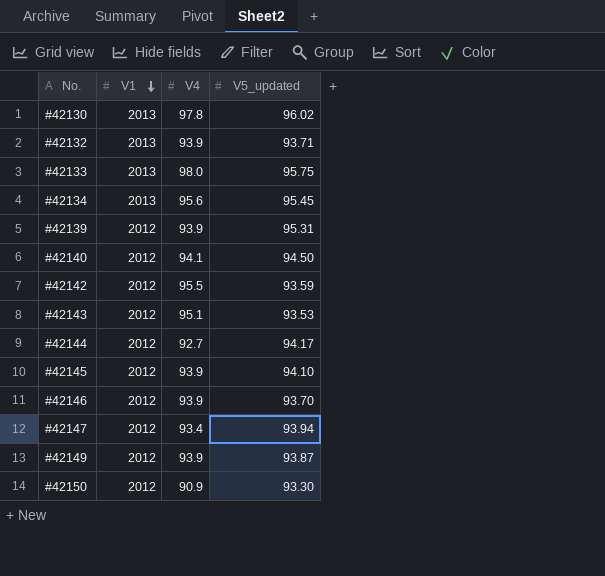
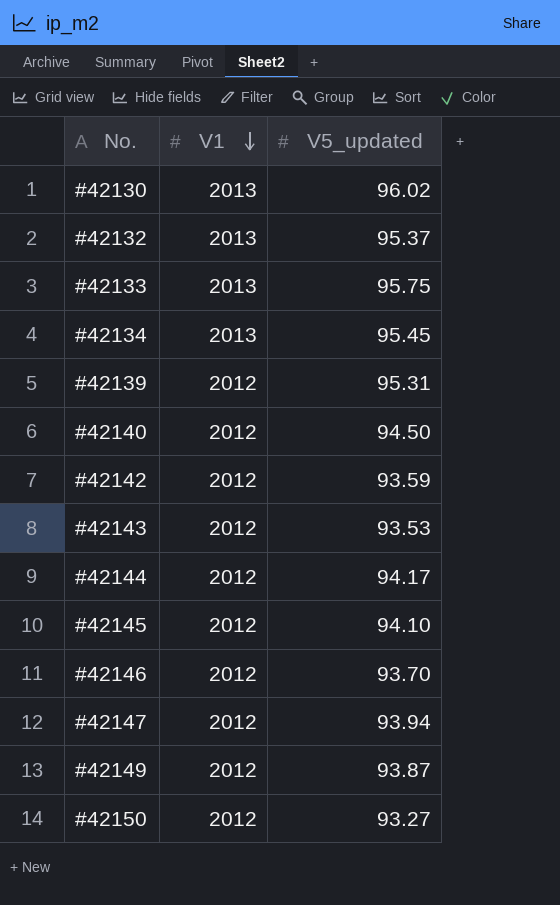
column V4 | position: 3 -> none
#42132 | V5_updated: 93.71 -> 95.37
#42150 | V5_updated: 93.30 -> 93.27

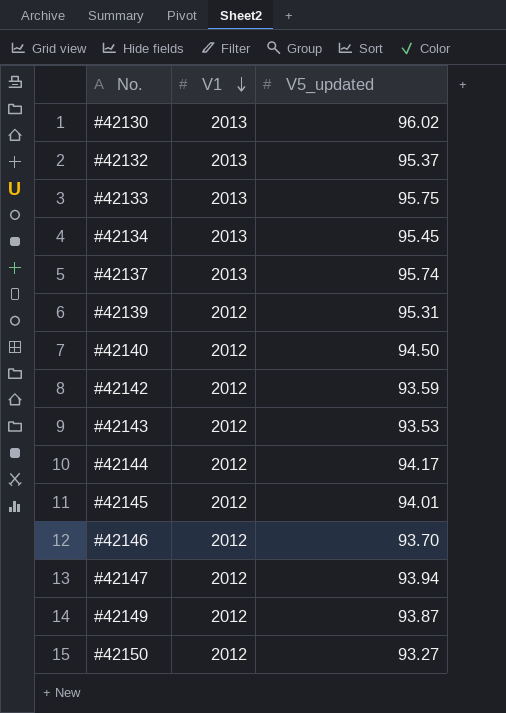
row #42137: none -> 2013 | 95.74
#42145 | V5_updated: 94.10 -> 94.01

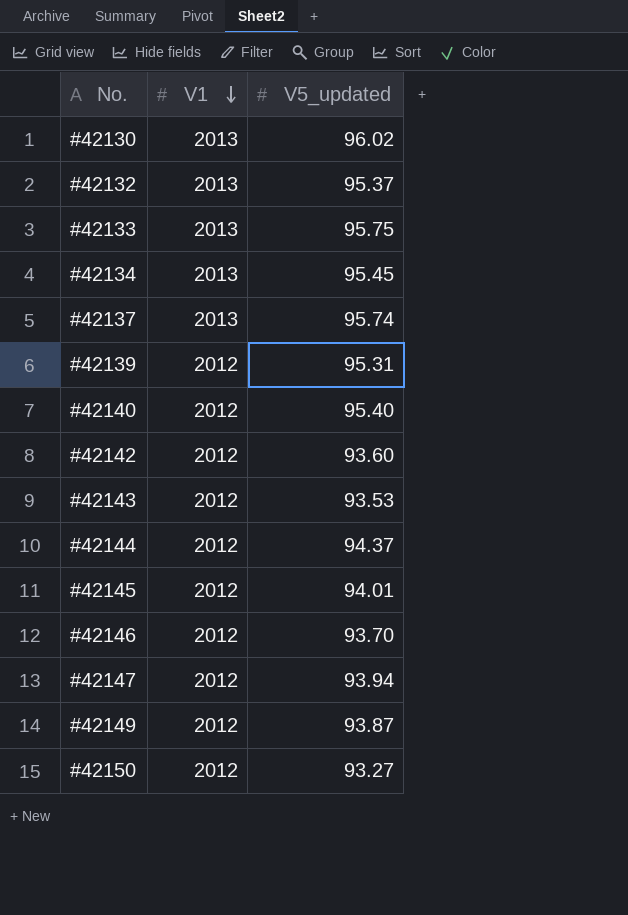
#42140 | V5_updated: 94.50 -> 95.40
#42142 | V5_updated: 93.59 -> 93.60
#42144 | V5_updated: 94.17 -> 94.37

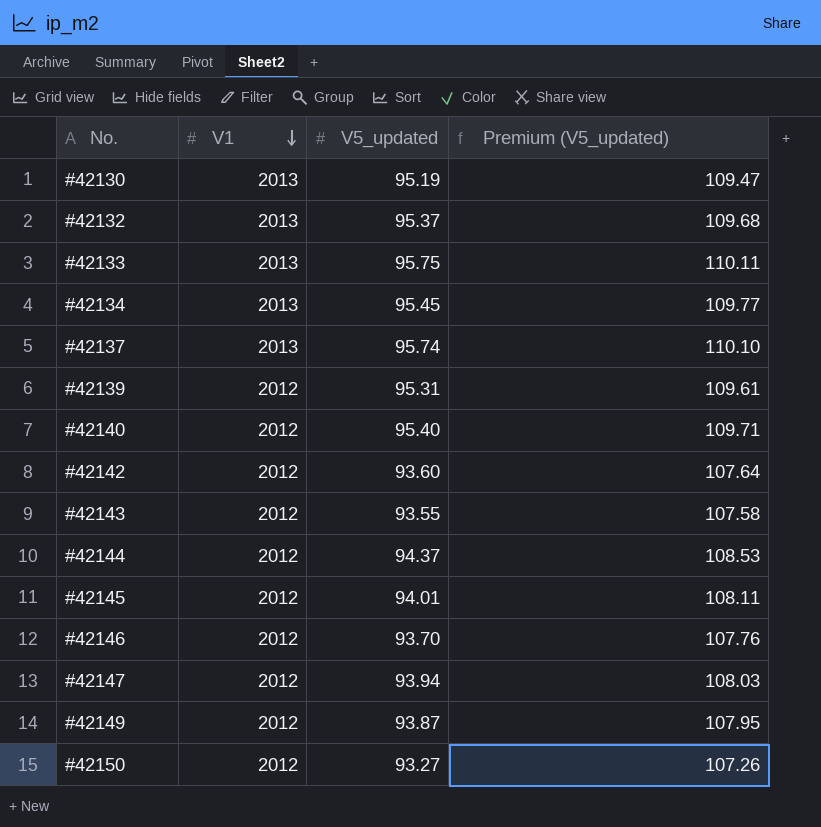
column Premium (V5_updated) | formula: none -> [V5_updated] * 1.15
#42130 | V5_updated: 96.02 -> 95.19
#42143 | V5_updated: 93.53 -> 93.55

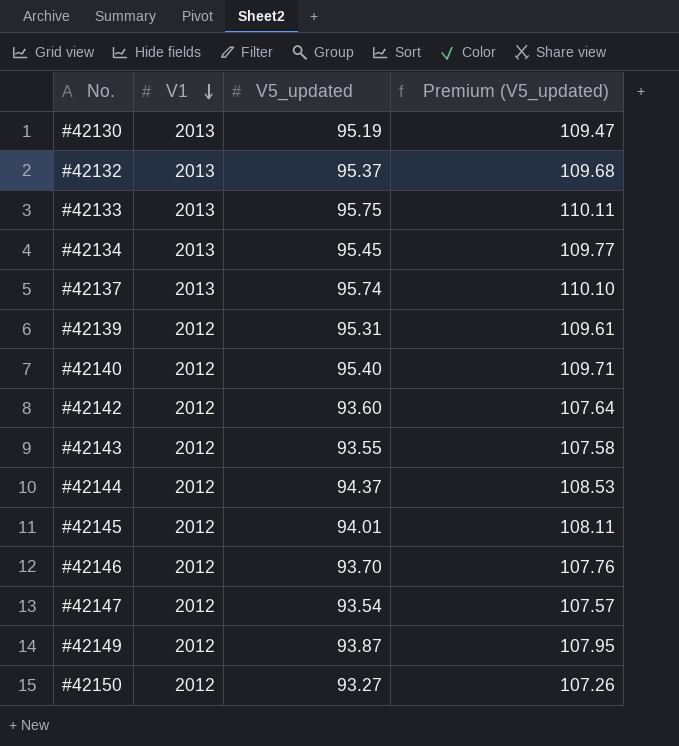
#42147 | V5_updated: 93.94 -> 93.54
#42147 | Premium (V5_updated): 108.03 -> 107.57

